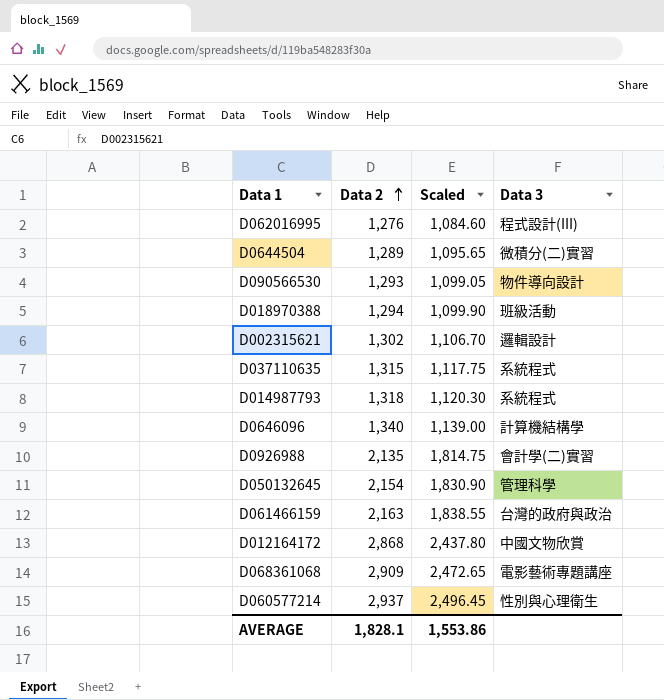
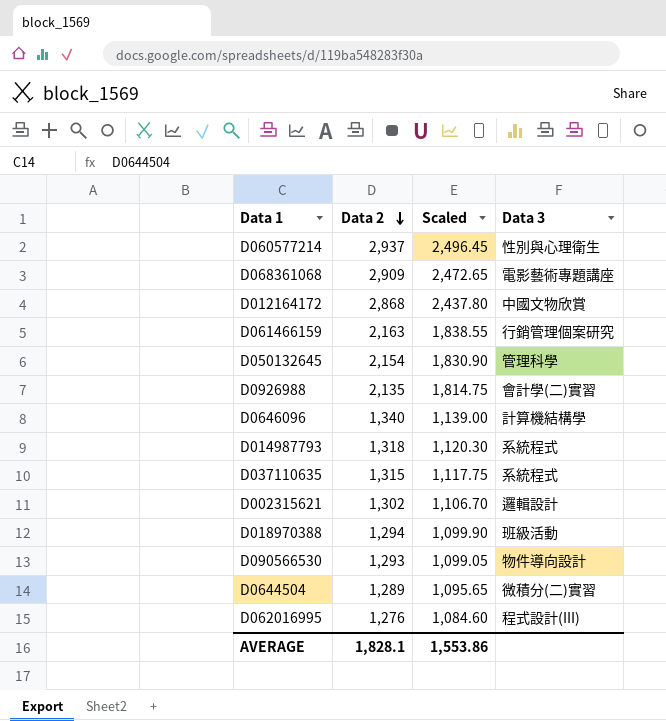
row order: Data 2 ascending -> Data 2 descending
D061466159 | Data 3: 台灣的政府與政治 -> 行銷管理個案研究

